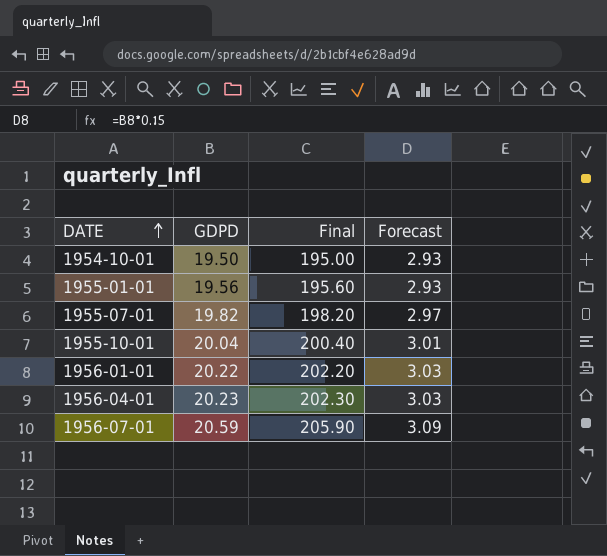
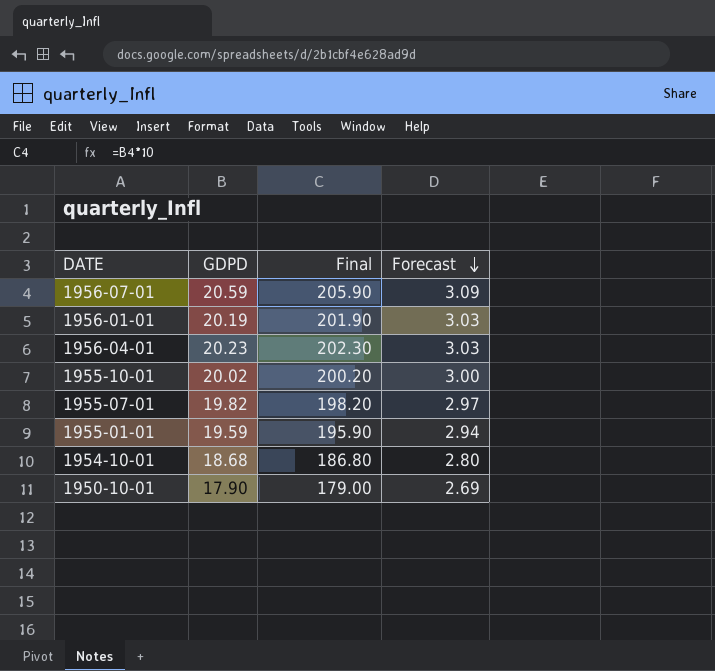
row order: DATE ascending -> Forecast descending
1956-01-01 | GDPD: 20.22 -> 20.19
1956-01-01 | Final: 202.20 -> 201.90
1955-10-01 | GDPD: 20.04 -> 20.02
1955-10-01 | Final: 200.40 -> 200.20
1955-10-01 | Forecast: 3.01 -> 3.00
1955-01-01 | GDPD: 19.56 -> 19.59
1955-01-01 | Final: 195.60 -> 195.90
1955-01-01 | Forecast: 2.93 -> 2.94
1954-10-01 | GDPD: 19.50 -> 18.68
1954-10-01 | Final: 195.00 -> 186.80
1954-10-01 | Forecast: 2.93 -> 2.80
row 1950-10-01: none -> 17.90 | 179.00 | 2.69

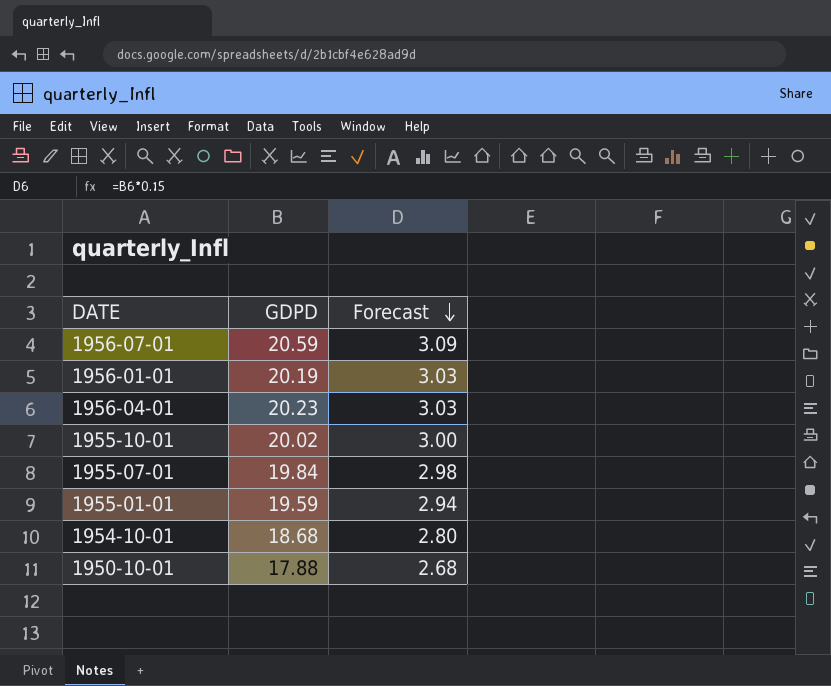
column Final | formula: [GDPD] * 10 -> none
1955-07-01 | GDPD: 19.82 -> 19.84
1955-07-01 | Forecast: 2.97 -> 2.98
1950-10-01 | GDPD: 17.90 -> 17.88
1950-10-01 | Forecast: 2.69 -> 2.68

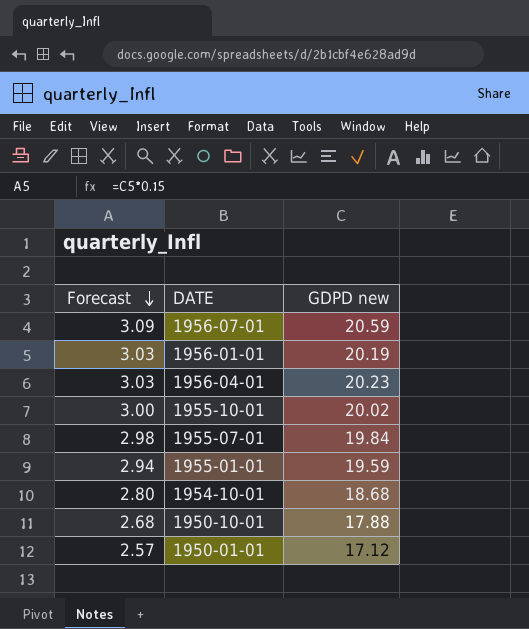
column Forecast | position: 3 -> 1
column name: GDPD -> GDPD new
row 1950-01-01: none -> 2.57 | 17.12

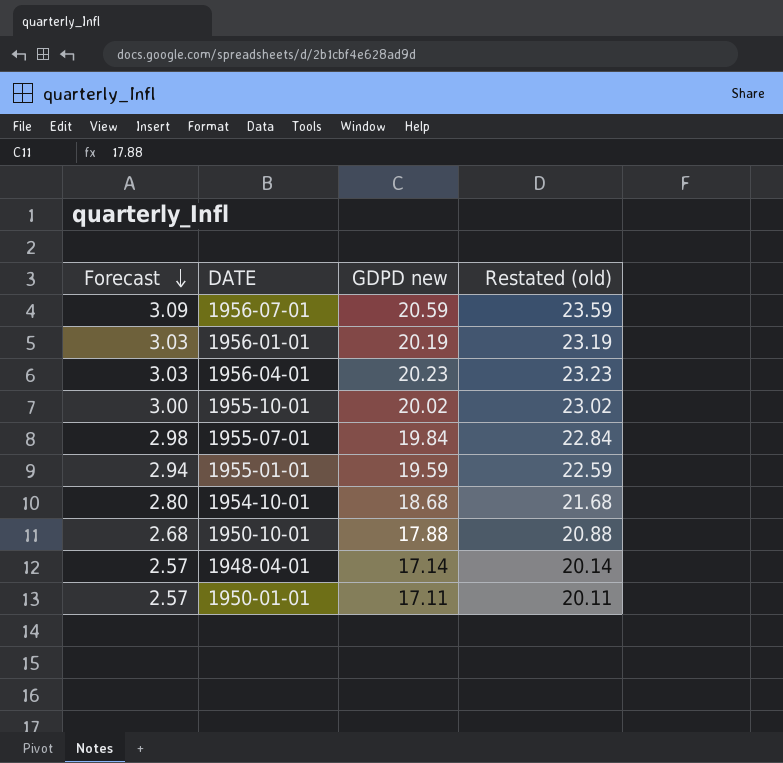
column Restated (old) | formula: none -> [GDPD new] + 3
row 1948-04-01: none -> 2.57 | 17.14 | 20.14
1950-01-01 | GDPD new: 17.12 -> 17.11

